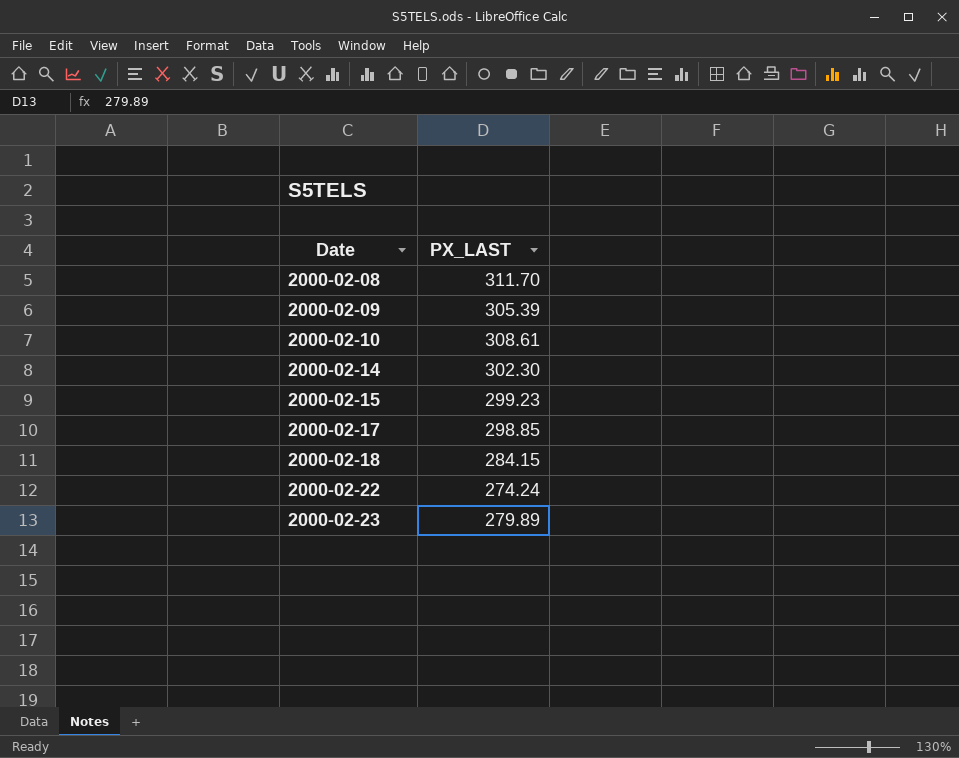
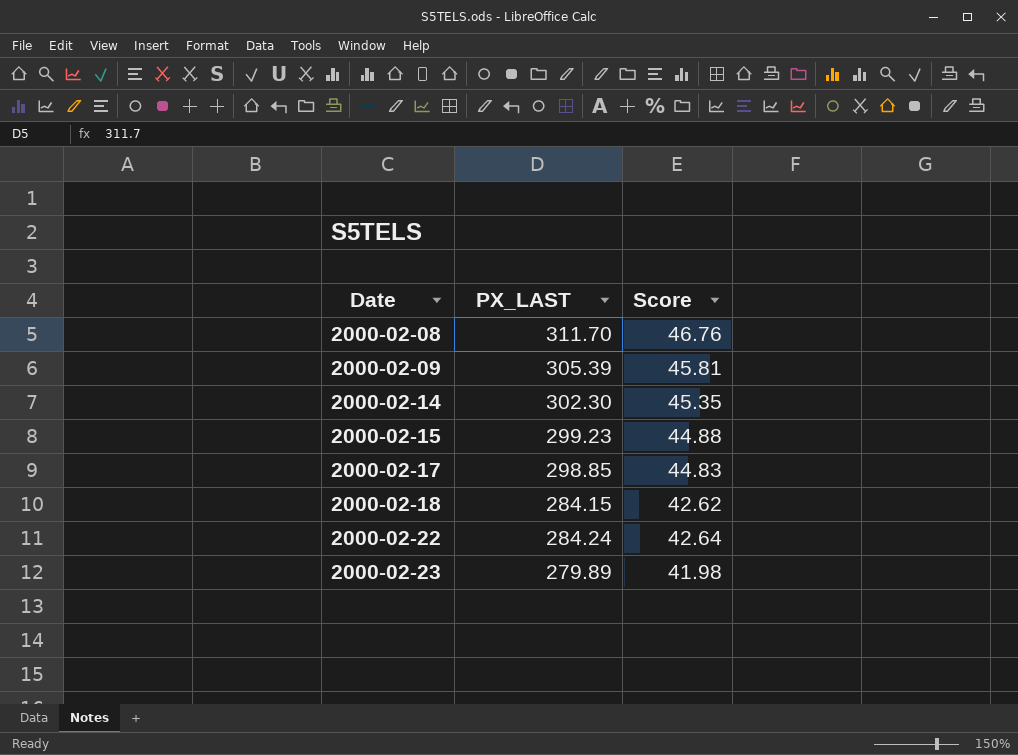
column Score | formula: none -> [PX_LAST] * 0.15
row 2000-02-10: 308.61 -> none
2000-02-22 | PX_LAST: 274.24 -> 284.24

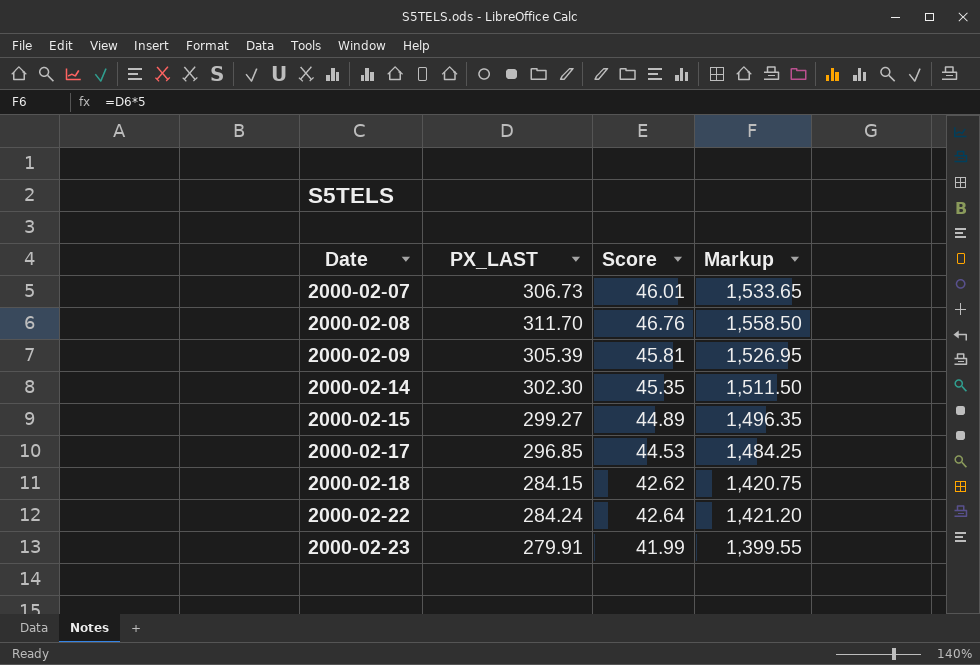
column Markup | formula: none -> [PX_LAST] * 5
row 2000-02-07: none -> 306.73 | 46.01 | 1,533.65
2000-02-15 | PX_LAST: 299.23 -> 299.27
2000-02-15 | Score: 44.88 -> 44.89
2000-02-17 | PX_LAST: 298.85 -> 296.85
2000-02-17 | Score: 44.83 -> 44.53
2000-02-23 | PX_LAST: 279.89 -> 279.91
2000-02-23 | Score: 41.98 -> 41.99

